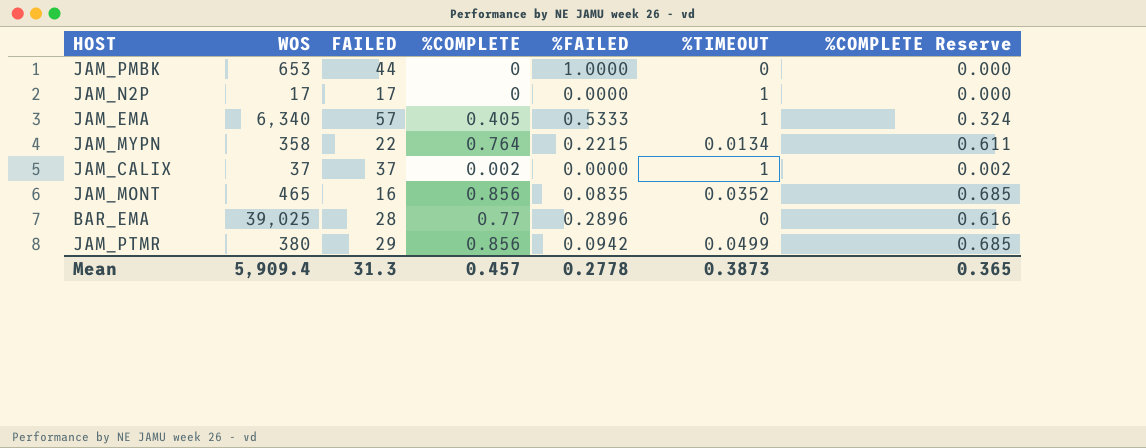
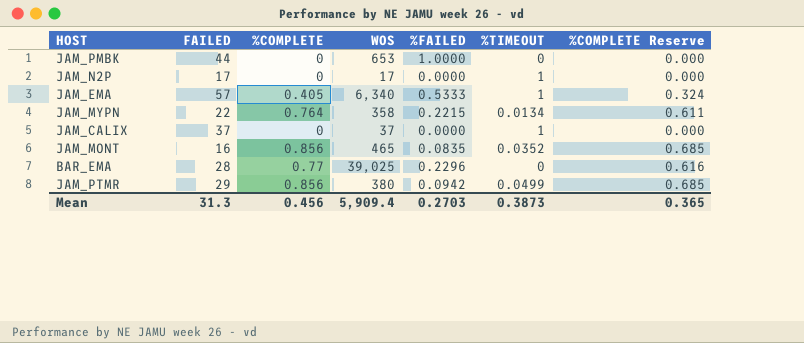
column WOS | position: 2 -> 4
JAM_CALIX | %COMPLETE: 0.002 -> 0
JAM_CALIX | %COMPLETE Reserve: 0.002 -> 0.000
BAR_EMA | %FAILED: 0.2896 -> 0.2296
Mean | %COMPLETE: 0.457 -> 0.456
Mean | %FAILED: 0.2778 -> 0.2703

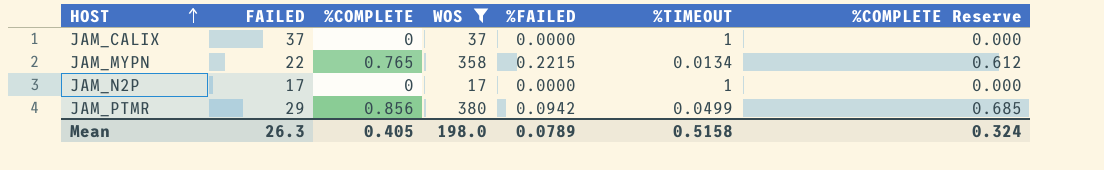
filter: none -> WOS <= 380
row order: none -> HOST ascending
JAM_MYPN | %COMPLETE: 0.764 -> 0.765
JAM_MYPN | %COMPLETE Reserve: 0.611 -> 0.612
Mean | FAILED: 31.3 -> 26.3
Mean | %COMPLETE: 0.456 -> 0.405
Mean | WOS: 5,909.4 -> 198.0
Mean | %FAILED: 0.2703 -> 0.0789
Mean | %TIMEOUT: 0.3873 -> 0.5158
Mean | %COMPLETE Reserve: 0.365 -> 0.324

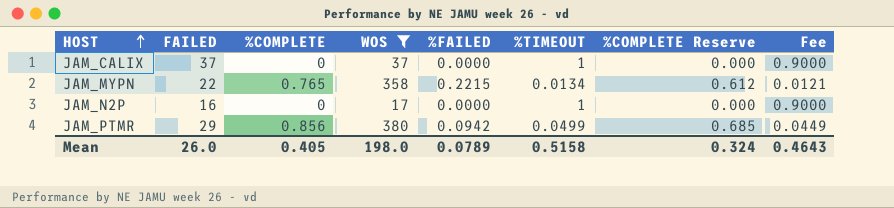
column Fee | formula: none -> [%TIMEOUT] * 0.9
JAM_N2P | FAILED: 17 -> 16
Mean | FAILED: 26.3 -> 26.0

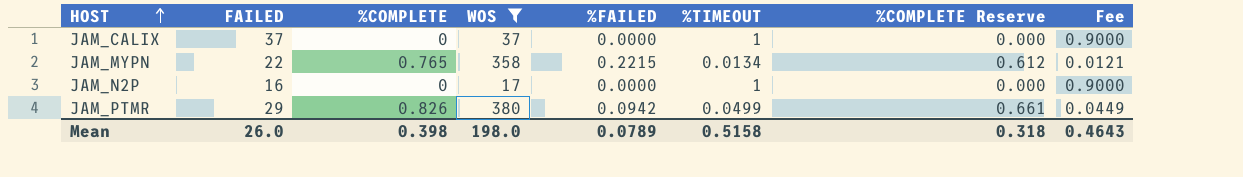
JAM_PTMR | %COMPLETE: 0.856 -> 0.826
JAM_PTMR | %COMPLETE Reserve: 0.685 -> 0.661
Mean | %COMPLETE: 0.405 -> 0.398
Mean | %COMPLETE Reserve: 0.324 -> 0.318

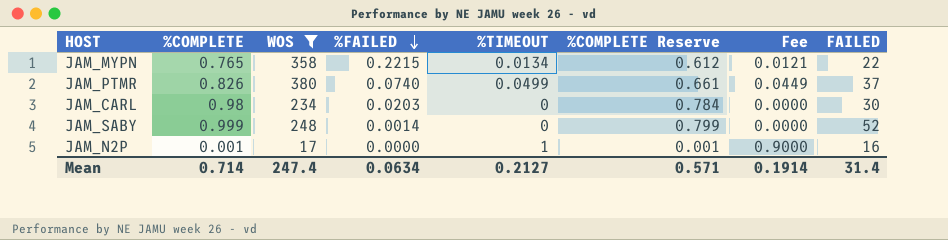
row order: HOST ascending -> %FAILED descending
column FAILED | position: 2 -> 8
row JAM_CALIX: 37 | 0 | 37 | 0.0000 | 1 | 0.000 | 0.9000 -> none
JAM_PTMR | %FAILED: 0.0942 -> 0.0740
JAM_PTMR | FAILED: 29 -> 37
row JAM_CARL: none -> 0.98 | 234 | 0.0203 | 0 | 0.784 | 0.0000 | 30
row JAM_SABY: none -> 0.999 | 248 | 0.0014 | 0 | 0.799 | 0.0000 | 52
JAM_N2P | %COMPLETE: 0 -> 0.001
JAM_N2P | %COMPLETE Reserve: 0.000 -> 0.001
Mean | %COMPLETE: 0.398 -> 0.714
Mean | WOS: 198.0 -> 247.4
Mean | %FAILED: 0.0789 -> 0.0634
Mean | %TIMEOUT: 0.5158 -> 0.2127
Mean | %COMPLETE Reserve: 0.318 -> 0.571
Mean | Fee: 0.4643 -> 0.1914
Mean | FAILED: 26.0 -> 31.4

